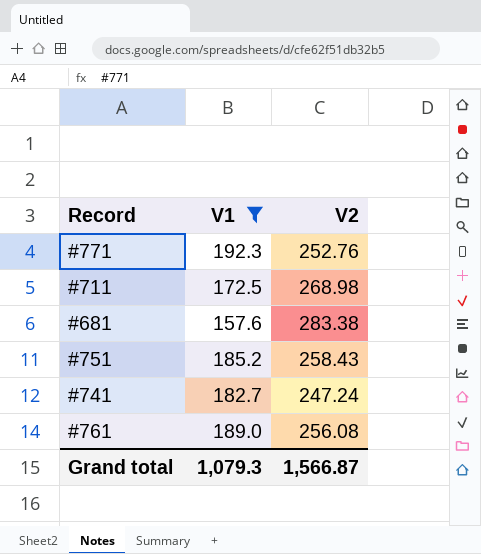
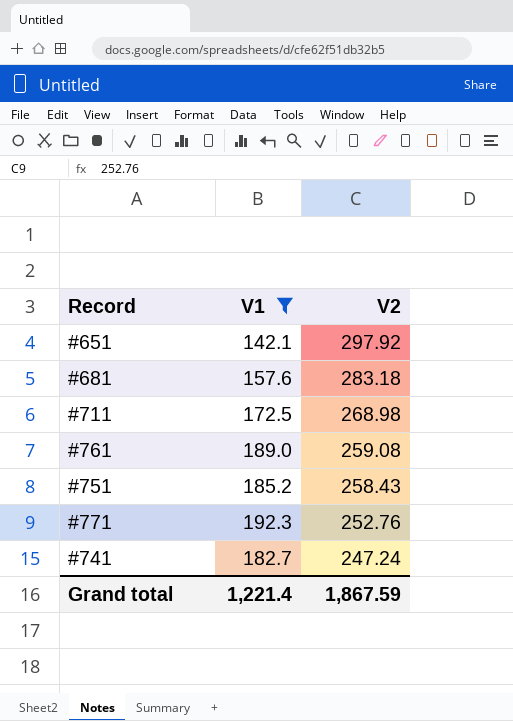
row order: none -> V2 descending
row #651: none -> 142.1 | 297.92
#681 | V2: 283.38 -> 283.18
#761 | V2: 256.08 -> 259.08
Grand total | V1: 1,079.3 -> 1,221.4
Grand total | V2: 1,566.87 -> 1,867.59

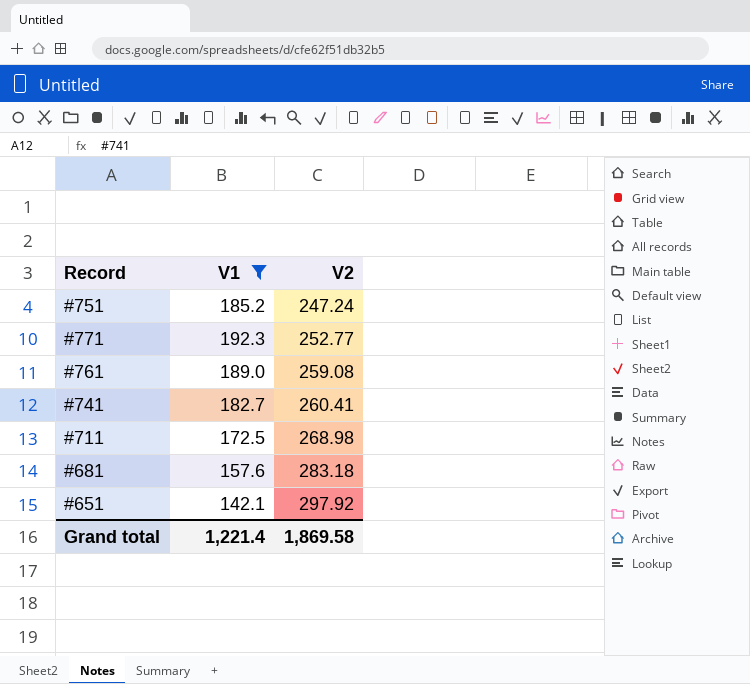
row order: V2 descending -> V2 ascending
#751 | V2: 258.43 -> 247.24
#771 | V2: 252.76 -> 252.77
#741 | V2: 247.24 -> 260.41
Grand total | V2: 1,867.59 -> 1,869.58

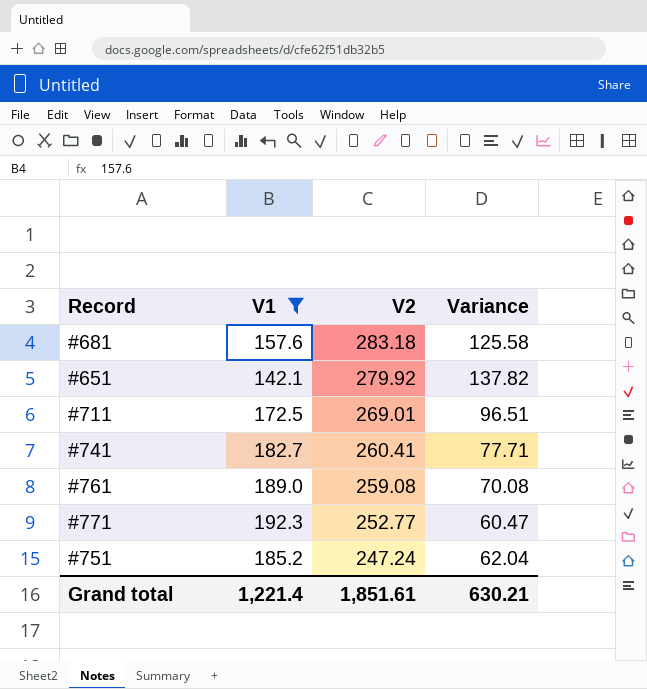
row order: V2 ascending -> V2 descending
column Variance | formula: none -> [V2] - [V1]
#651 | V2: 297.92 -> 279.92
#711 | V2: 268.98 -> 269.01
Grand total | V2: 1,869.58 -> 1,851.61

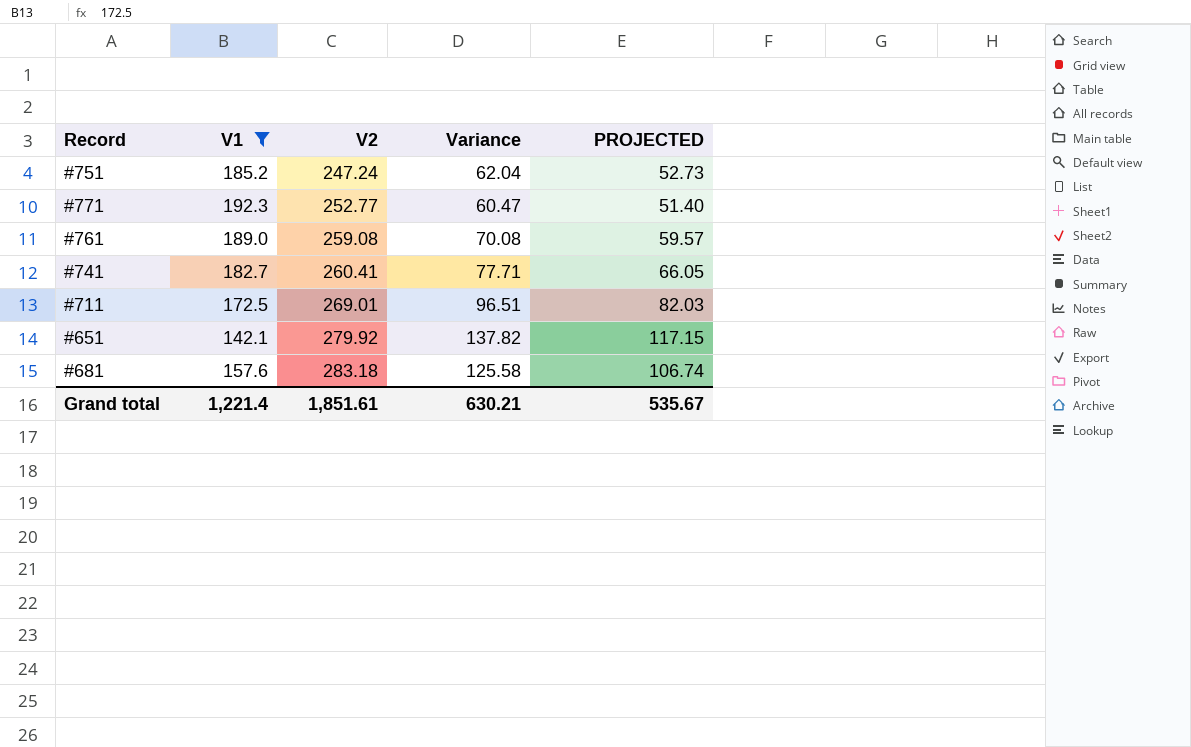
row order: V2 descending -> V2 ascending
column PROJECTED | formula: none -> [Variance] * 0.85

